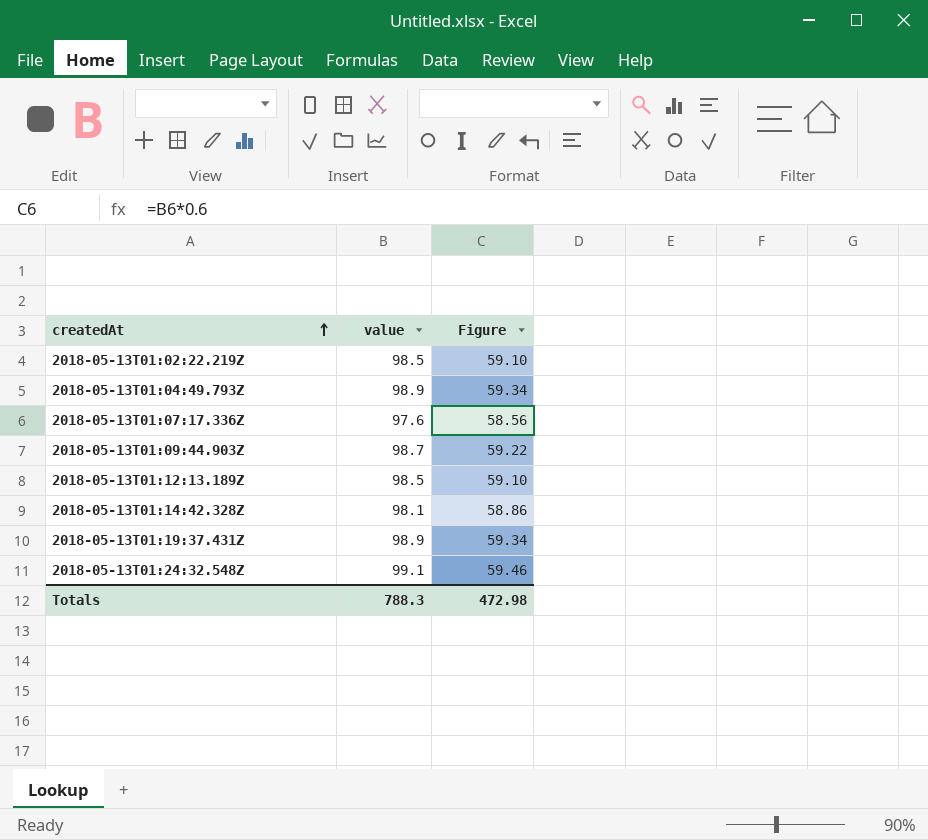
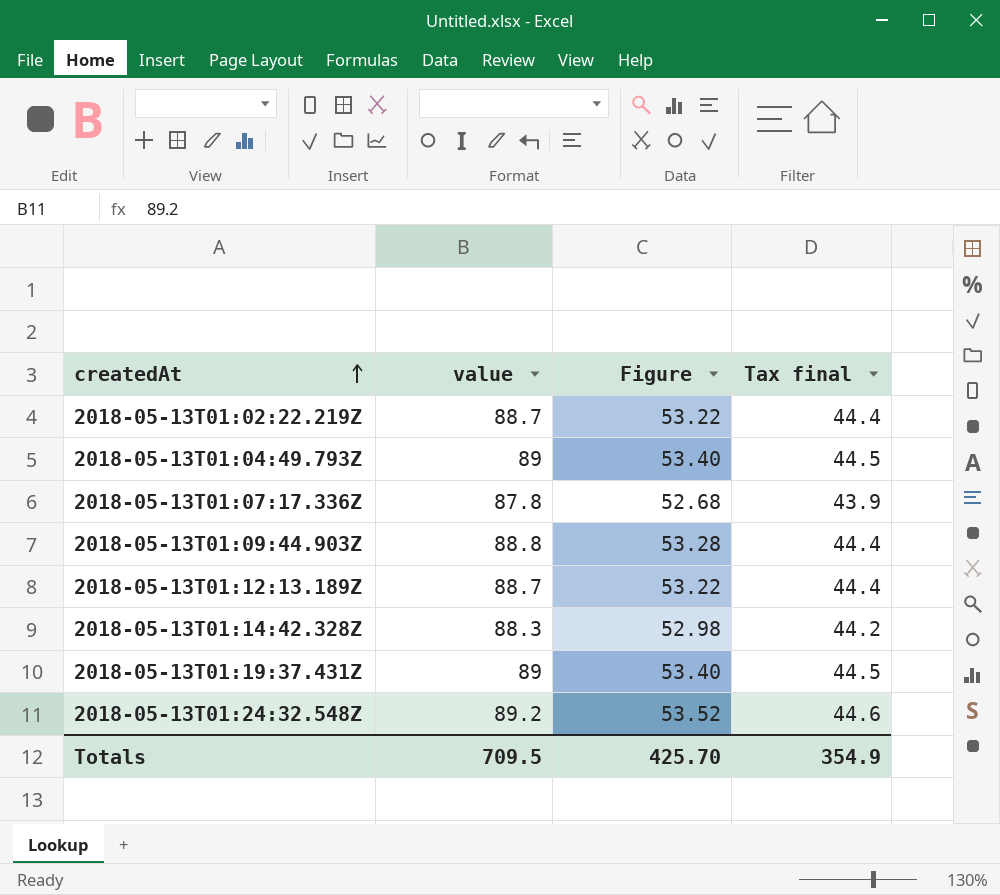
column Tax final | formula: none -> [value] * 0.5
2018-05-13T01:02:22.219Z | value: 98.5 -> 88.7
2018-05-13T01:02:22.219Z | Figure: 59.10 -> 53.22
2018-05-13T01:04:49.793Z | value: 98.9 -> 89
2018-05-13T01:04:49.793Z | Figure: 59.34 -> 53.40
2018-05-13T01:07:17.336Z | value: 97.6 -> 87.8
2018-05-13T01:07:17.336Z | Figure: 58.56 -> 52.68
2018-05-13T01:09:44.903Z | value: 98.7 -> 88.8
2018-05-13T01:09:44.903Z | Figure: 59.22 -> 53.28
2018-05-13T01:12:13.189Z | value: 98.5 -> 88.7
2018-05-13T01:12:13.189Z | Figure: 59.10 -> 53.22
2018-05-13T01:14:42.328Z | value: 98.1 -> 88.3
2018-05-13T01:14:42.328Z | Figure: 58.86 -> 52.98
2018-05-13T01:19:37.431Z | value: 98.9 -> 89
2018-05-13T01:19:37.431Z | Figure: 59.34 -> 53.40
2018-05-13T01:24:32.548Z | value: 99.1 -> 89.2
2018-05-13T01:24:32.548Z | Figure: 59.46 -> 53.52
Totals | value: 788.3 -> 709.5
Totals | Figure: 472.98 -> 425.70

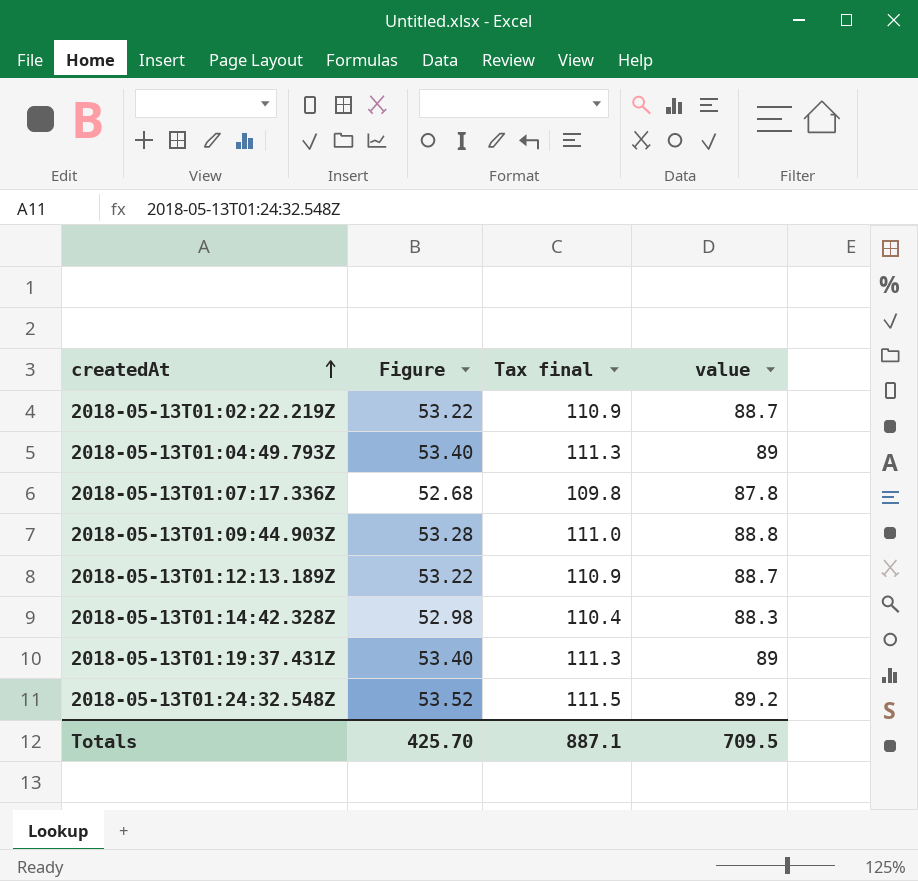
column Tax final | formula: [value] * 0.5 -> [value] * 1.25
column value | position: 2 -> 4
Totals | Tax final: 354.9 -> 887.1

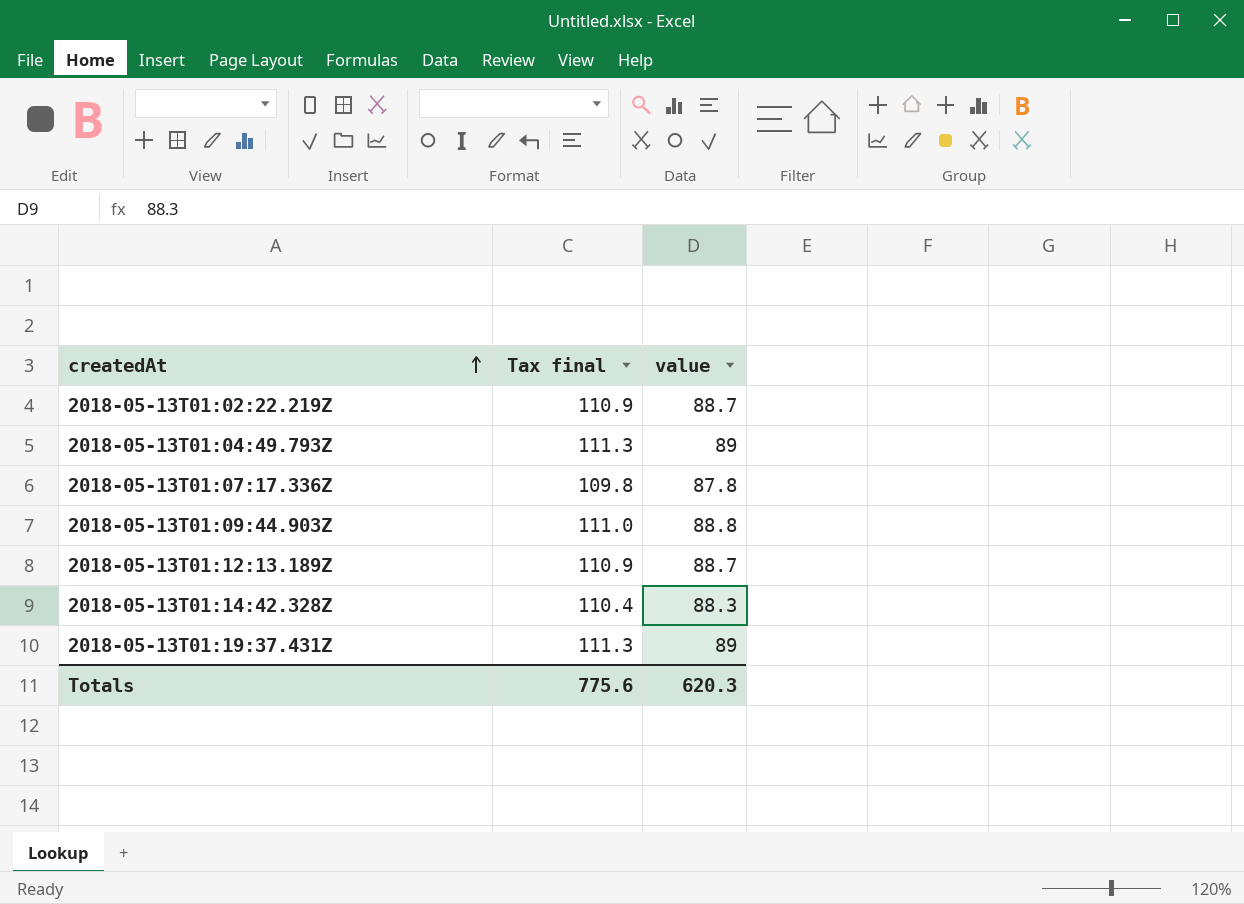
column Figure | formula: [value] * 0.6 -> none
row 2018-05-13T01:24:32.548Z: 53.52 | 111.5 | 89.2 -> none
Totals | Tax final: 887.1 -> 775.6
Totals | value: 709.5 -> 620.3

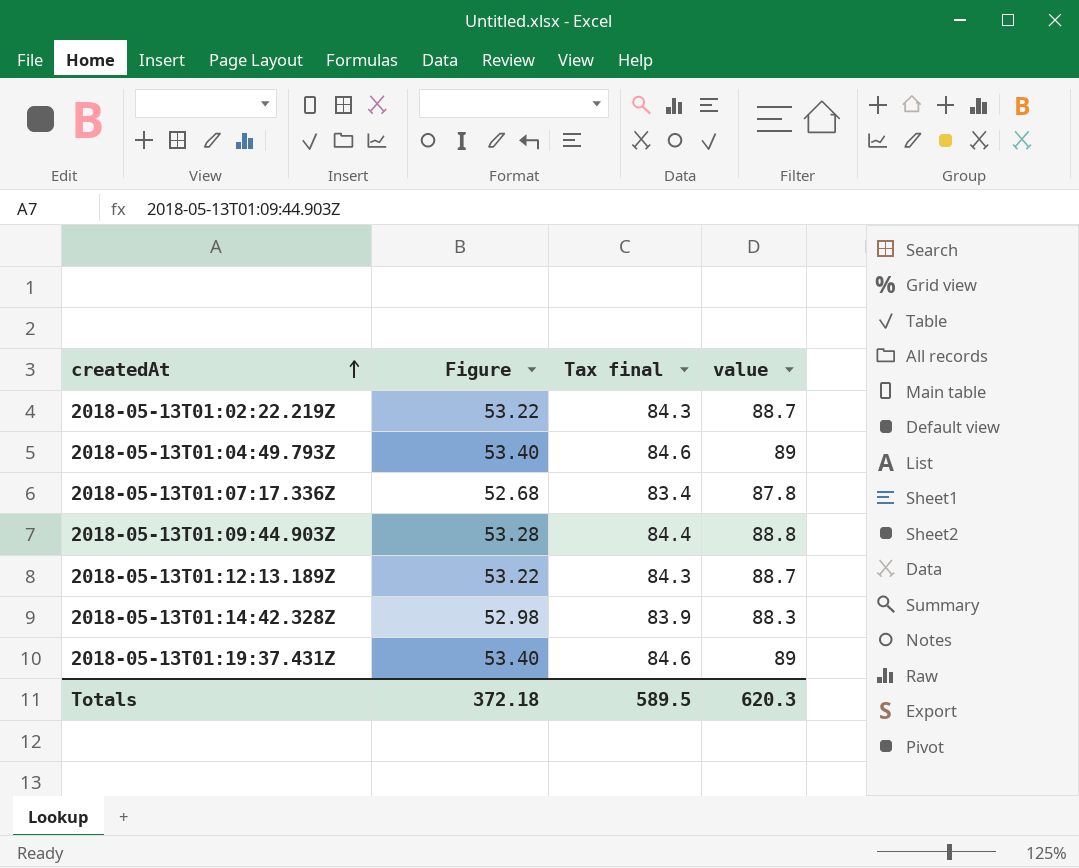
column Figure | formula: none -> [value] * 0.6
column Tax final | formula: [value] * 1.25 -> [value] * 0.95
Totals | Tax final: 775.6 -> 589.5

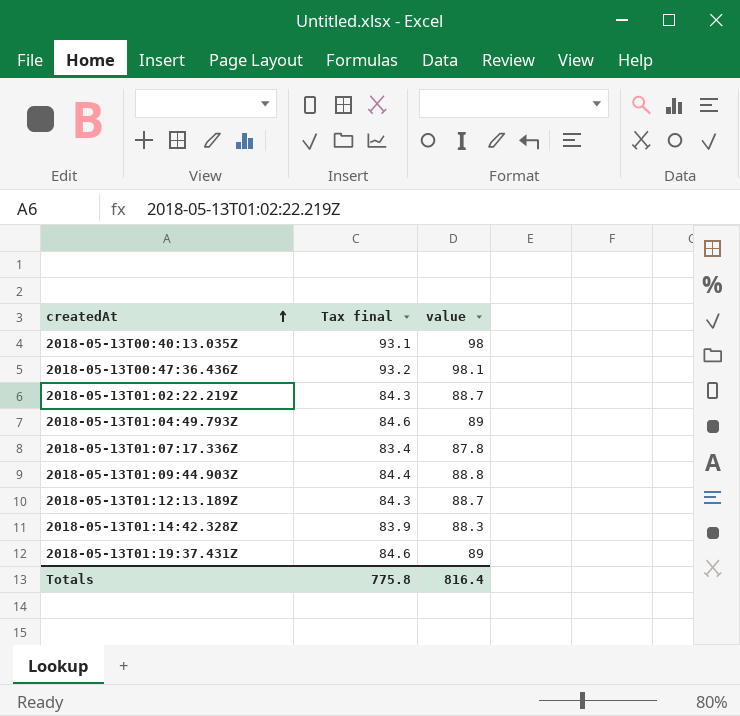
column Figure | formula: [value] * 0.6 -> none
row 2018-05-13T00:40:13.035Z: none -> 93.1 | 98
row 2018-05-13T00:47:36.436Z: none -> 93.2 | 98.1
Totals | Tax final: 589.5 -> 775.8
Totals | value: 620.3 -> 816.4

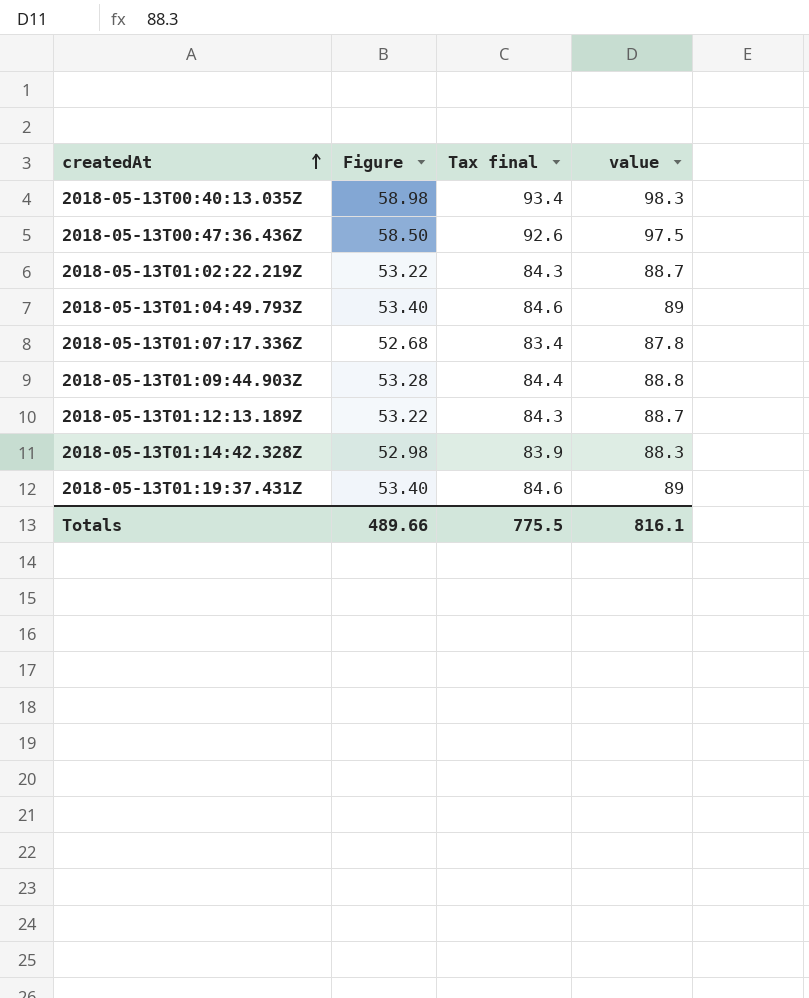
column Figure | formula: none -> [value] * 0.6
2018-05-13T00:40:13.035Z | Tax final: 93.1 -> 93.4
2018-05-13T00:40:13.035Z | value: 98 -> 98.3
2018-05-13T00:47:36.436Z | Tax final: 93.2 -> 92.6
2018-05-13T00:47:36.436Z | value: 98.1 -> 97.5
Totals | Tax final: 775.8 -> 775.5
Totals | value: 816.4 -> 816.1

